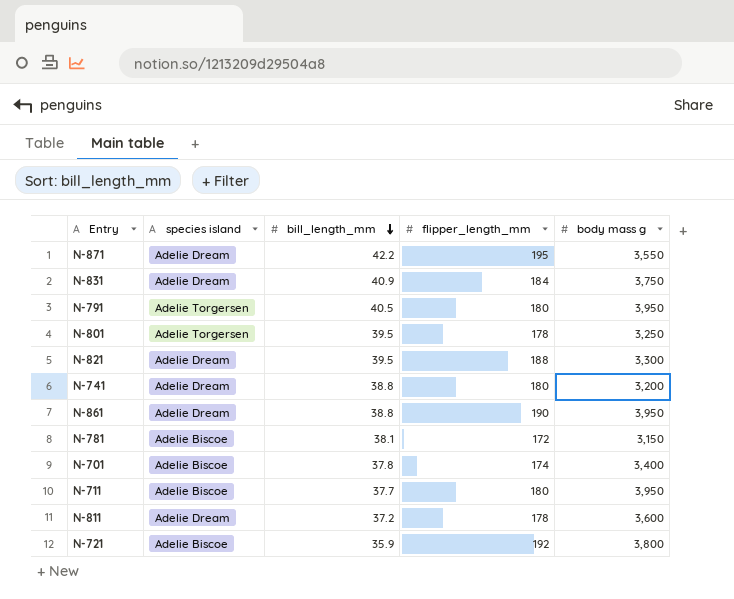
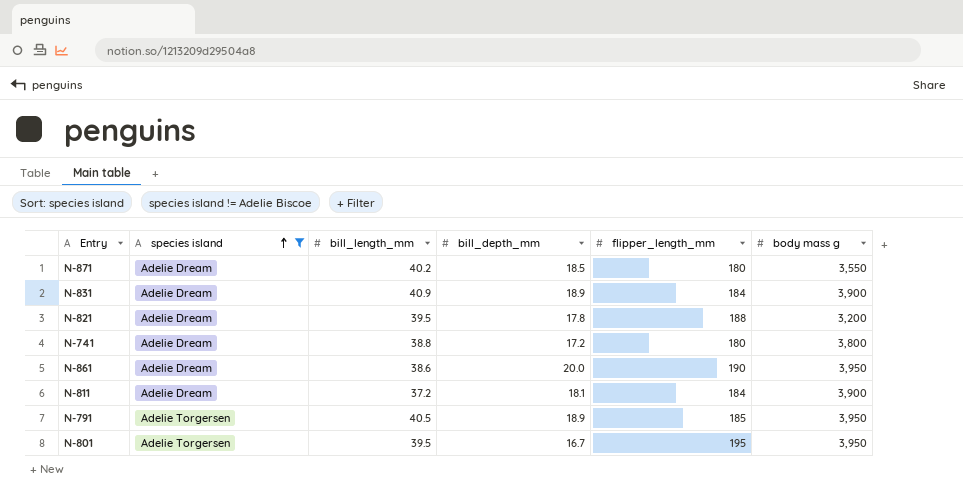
filter: none -> species island != Adelie Biscoe
row order: bill_length_mm descending -> species island ascending
column bill_depth_mm | position: none -> 4
N-871 | bill_length_mm: 42.2 -> 40.2
N-871 | flipper_length_mm: 195 -> 180
N-831 | body mass g: 3,750 -> 3,900
N-821 | body mass g: 3,300 -> 3,200
N-741 | body mass g: 3,200 -> 3,800
N-861 | bill_length_mm: 38.8 -> 38.6
N-811 | flipper_length_mm: 178 -> 184
N-811 | body mass g: 3,600 -> 3,900
N-791 | flipper_length_mm: 180 -> 185
N-801 | flipper_length_mm: 178 -> 195
N-801 | body mass g: 3,250 -> 3,950

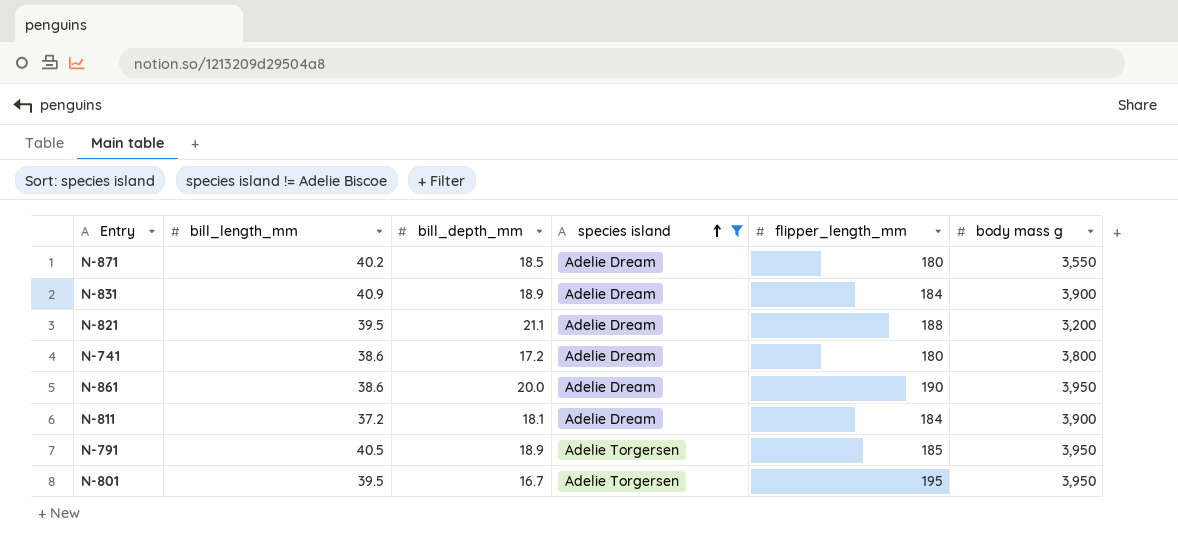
column species island | position: 2 -> 4
N-821 | bill_depth_mm: 17.8 -> 21.1
N-741 | bill_length_mm: 38.8 -> 38.6

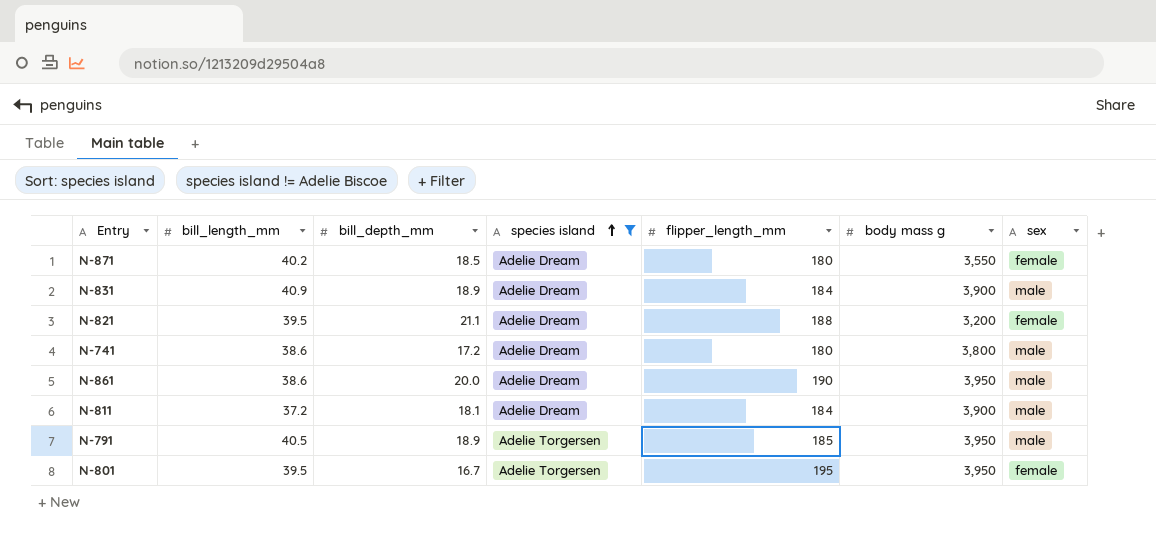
column sex | position: none -> 7

